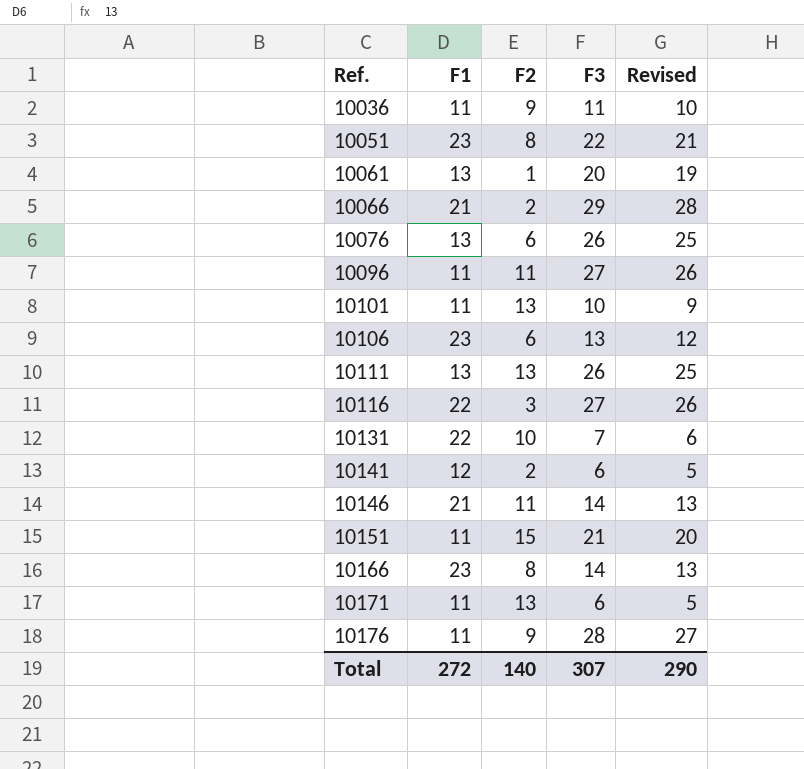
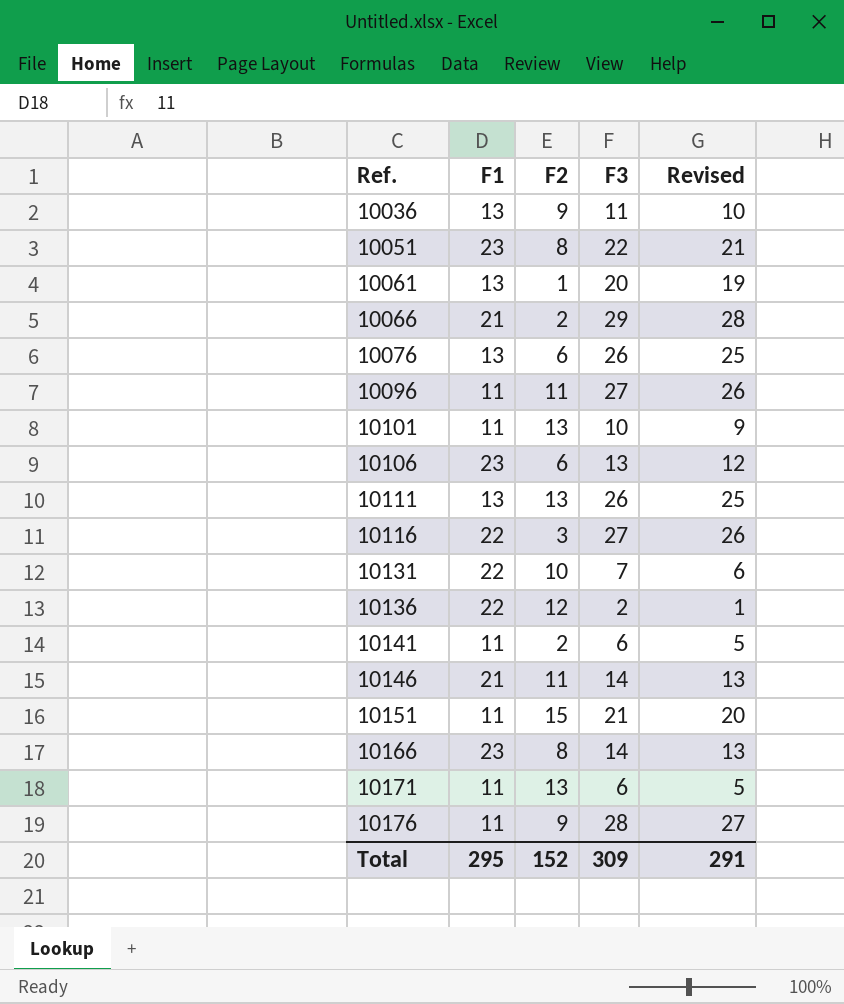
10036 | F1: 11 -> 13
row 10136: none -> 22 | 12 | 2 | 1
10141 | F1: 12 -> 11
Total | F1: 272 -> 295
Total | F2: 140 -> 152
Total | F3: 307 -> 309
Total | Revised: 290 -> 291

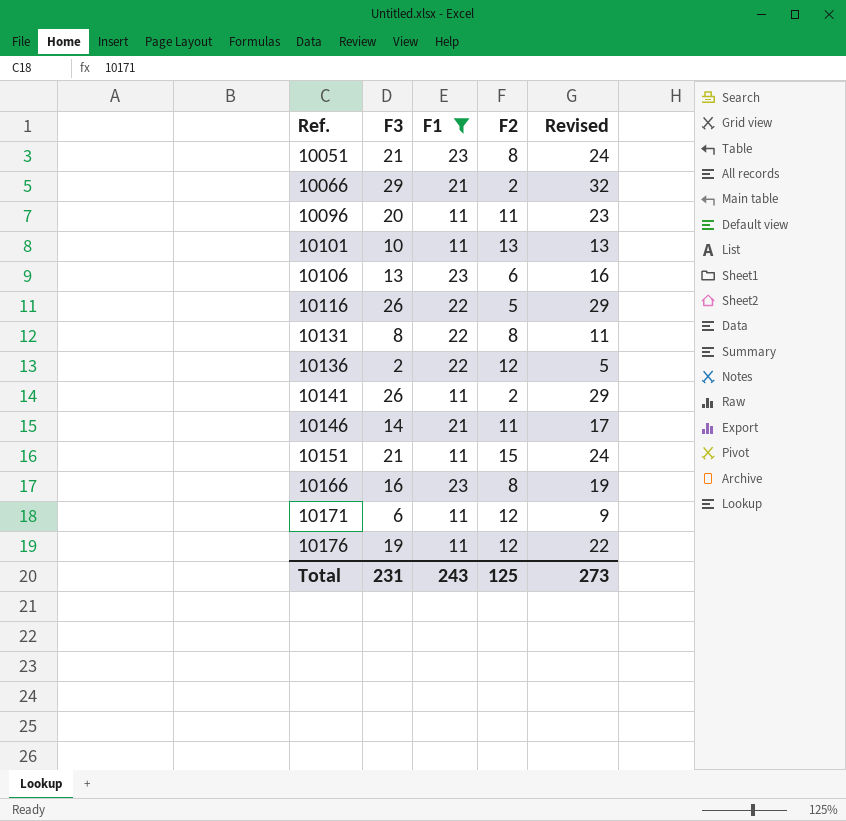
filter: none -> F1 != 13
column F3 | position: 4 -> 2
column Revised | formula: [F3] - 1 -> [F3] + 3
10051 | F3: 22 -> 21
10096 | F3: 27 -> 20
10116 | F3: 27 -> 26
10116 | F2: 3 -> 5
10131 | F3: 7 -> 8
10131 | F2: 10 -> 8
10141 | F3: 6 -> 26
10166 | F3: 14 -> 16
10171 | F2: 13 -> 12
10176 | F3: 28 -> 19
10176 | F2: 9 -> 12
Total | F3: 309 -> 231
Total | F1: 295 -> 243
Total | F2: 152 -> 125
Total | Revised: 291 -> 273

